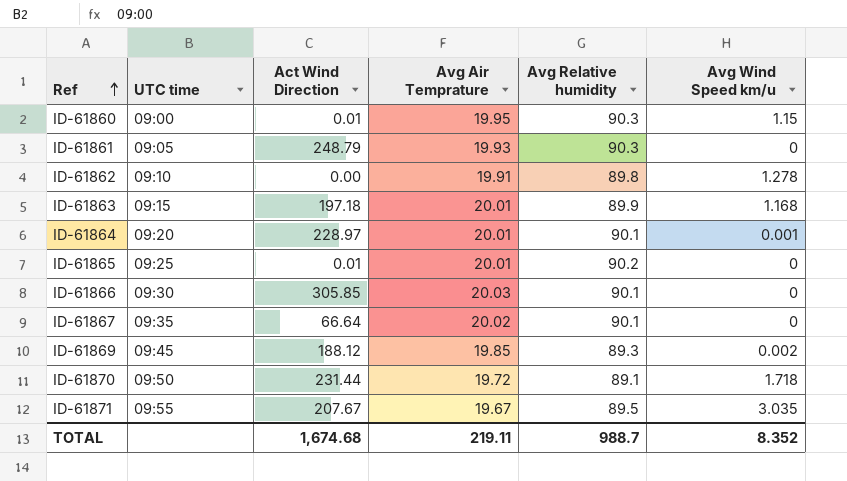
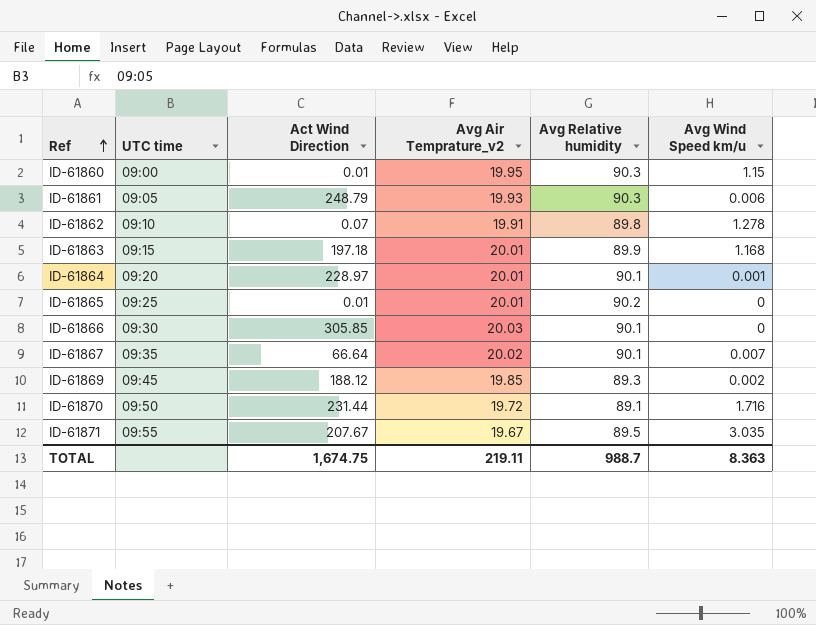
column name: Avg Air Temprature -> Avg Air Temprature_v2
ID-61861 | Avg Wind Speed km/u: 0 -> 0.006
ID-61862 | Act Wind Direction: 0.00 -> 0.07
ID-61867 | Avg Wind Speed km/u: 0 -> 0.007
ID-61870 | Avg Wind Speed km/u: 1.718 -> 1.716
TOTAL | Act Wind Direction: 1,674.68 -> 1,674.75
TOTAL | Avg Wind Speed km/u: 8.352 -> 8.363

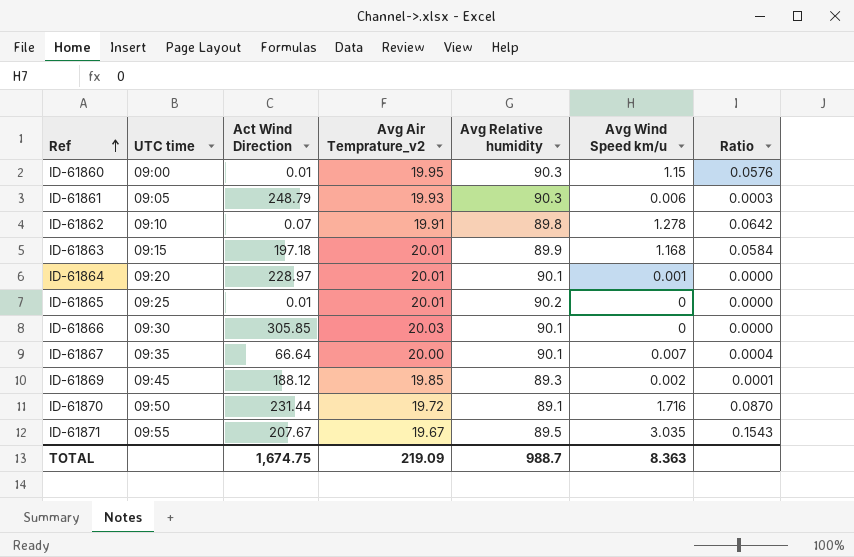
column Ratio | formula: none -> [Avg Wind Speed km/u] / [Avg Air Temprature_v2]
ID-61867 | Avg Air Temprature_v2: 20.02 -> 20.00
TOTAL | Avg Air Temprature_v2: 219.11 -> 219.09

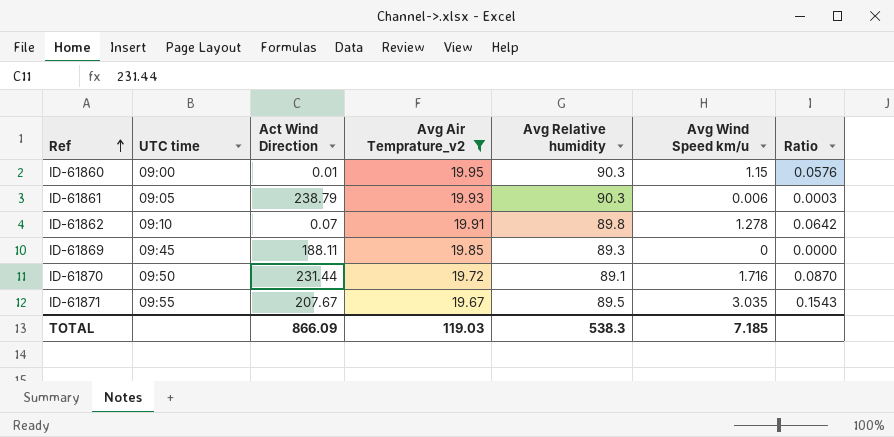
filter: none -> Avg Air Temprature_v2 <= 19.95
ID-61861 | Act Wind Direction: 248.79 -> 238.79
ID-61869 | Act Wind Direction: 188.12 -> 188.11
ID-61869 | Avg Wind Speed km/u: 0.002 -> 0
ID-61869 | Ratio: 0.0001 -> 0.0000
TOTAL | Act Wind Direction: 1,674.75 -> 866.09
TOTAL | Avg Air Temprature_v2: 219.09 -> 119.03
TOTAL | Avg Relative humidity: 988.7 -> 538.3
TOTAL | Avg Wind Speed km/u: 8.363 -> 7.185

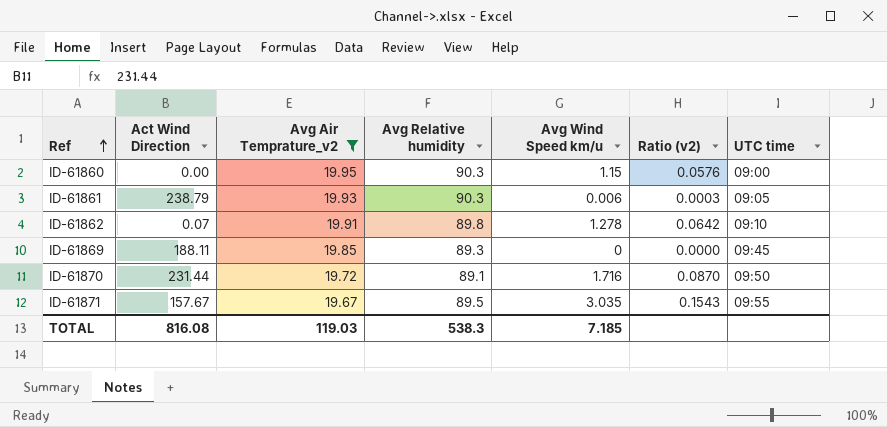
column name: Ratio -> Ratio (v2)
column UTC time | position: 2 -> 7
ID-61860 | Act Wind Direction: 0.01 -> 0.00
ID-61871 | Act Wind Direction: 207.67 -> 157.67
TOTAL | Act Wind Direction: 866.09 -> 816.08

